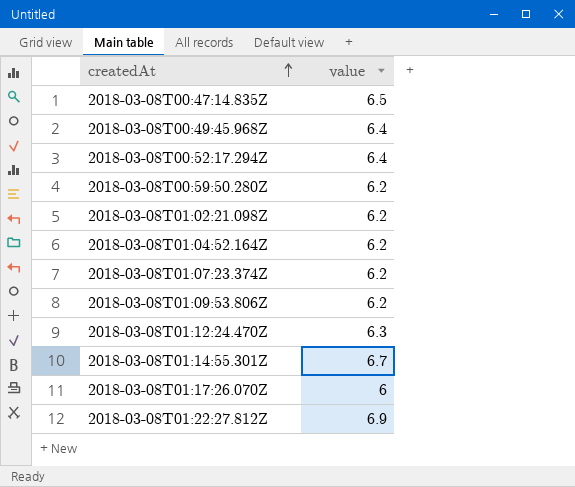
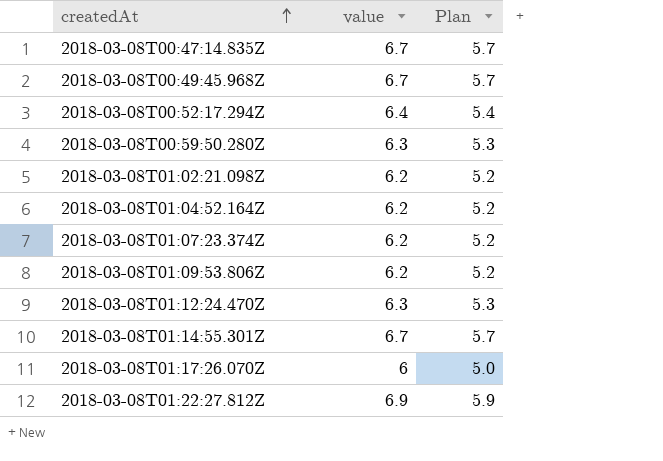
column Plan | formula: none -> [value] - 1
2018-03-08T00:47:14.835Z | value: 6.5 -> 6.7
2018-03-08T00:49:45.968Z | value: 6.4 -> 6.7
2018-03-08T00:59:50.280Z | value: 6.2 -> 6.3

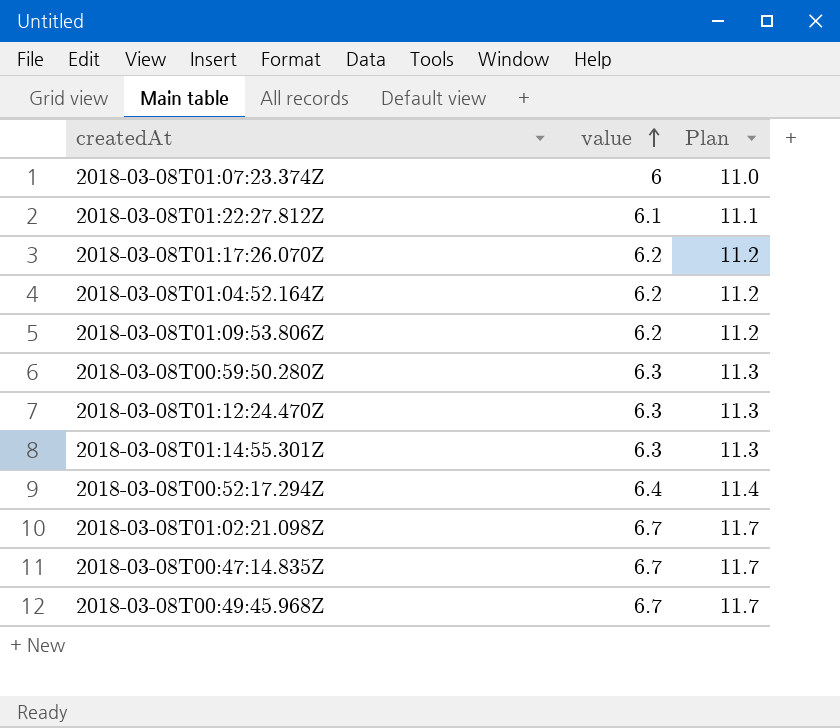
row order: createdAt ascending -> value ascending
column Plan | formula: [value] - 1 -> [value] + 5
2018-03-08T01:07:23.374Z | value: 6.2 -> 6
2018-03-08T01:22:27.812Z | value: 6.9 -> 6.1
2018-03-08T01:17:26.070Z | value: 6 -> 6.2
2018-03-08T01:14:55.301Z | value: 6.7 -> 6.3
2018-03-08T01:02:21.098Z | value: 6.2 -> 6.7

